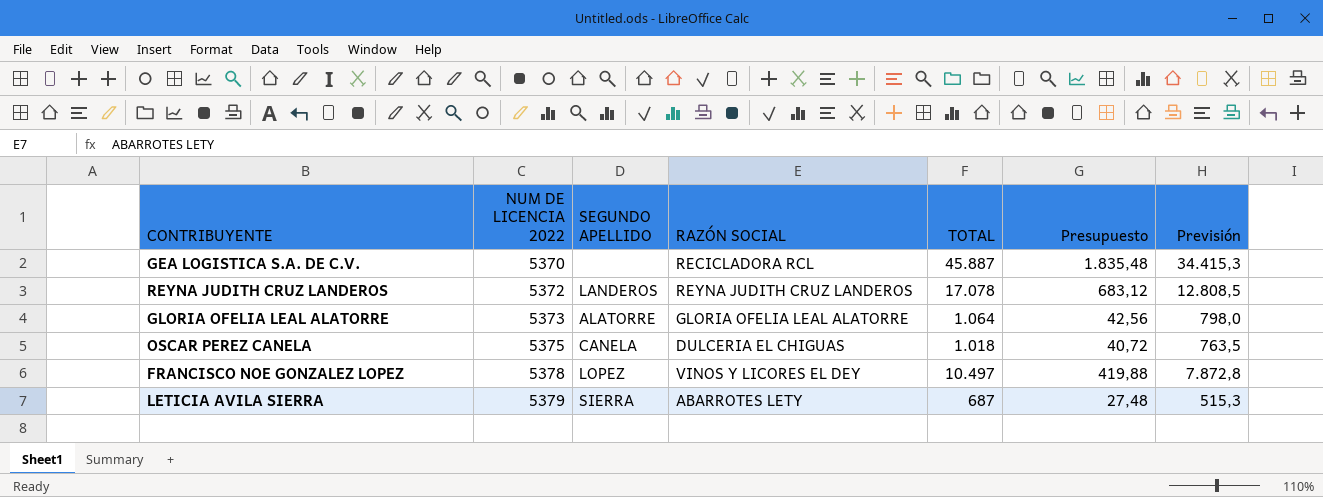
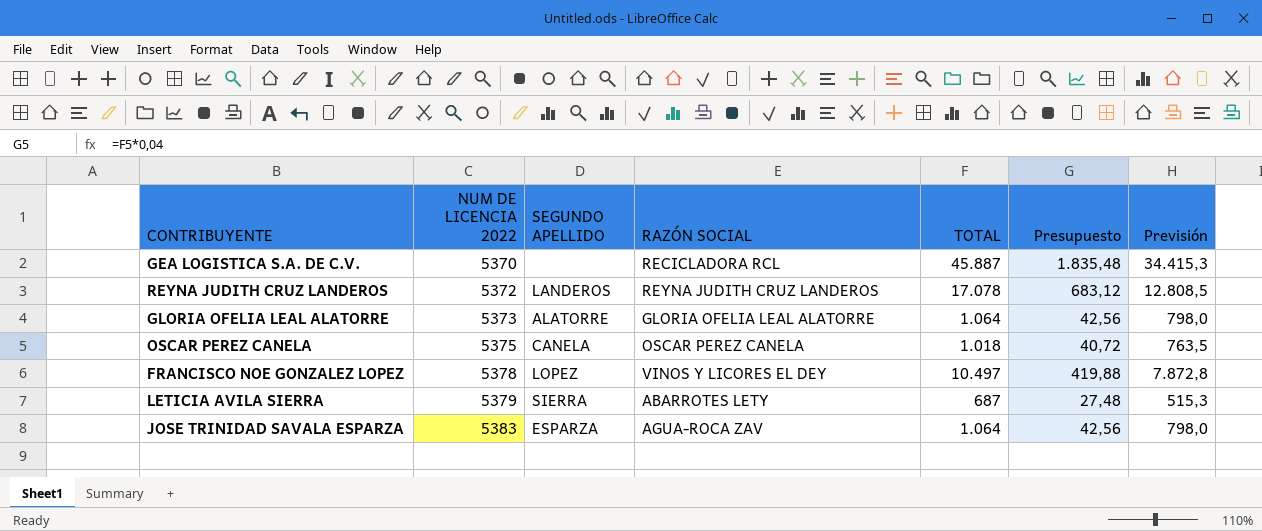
OSCAR PEREZ CANELA | RAZÓN SOCIAL: DULCERIA EL CHIGUAS -> OSCAR PEREZ CANELA
row JOSE TRINIDAD SAVALA ESPARZA: none -> 5383 | ESPARZA | AGUA-ROCA ZAV | 1.064 | 42,56 | 798,0

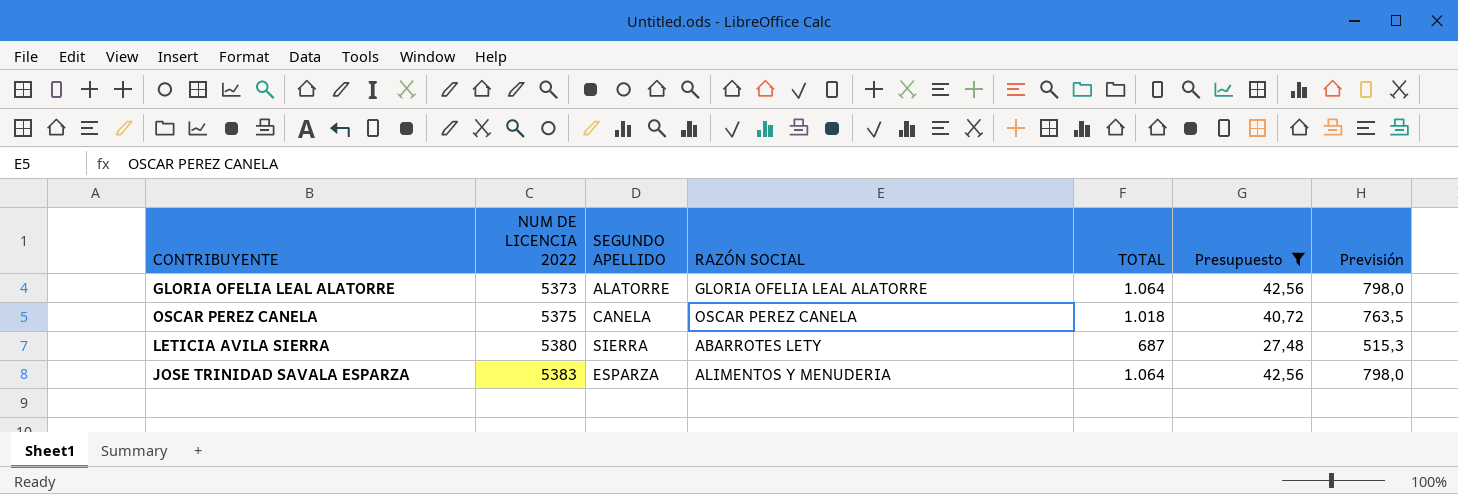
filter: none -> Presupuesto <= 42,56
LETICIA AVILA SIERRA | NUM DE LICENCIA 2022: 5379 -> 5380
JOSE TRINIDAD SAVALA ESPARZA | RAZÓN SOCIAL: AGUA-ROCA ZAV -> ALIMENTOS Y MENUDERIA

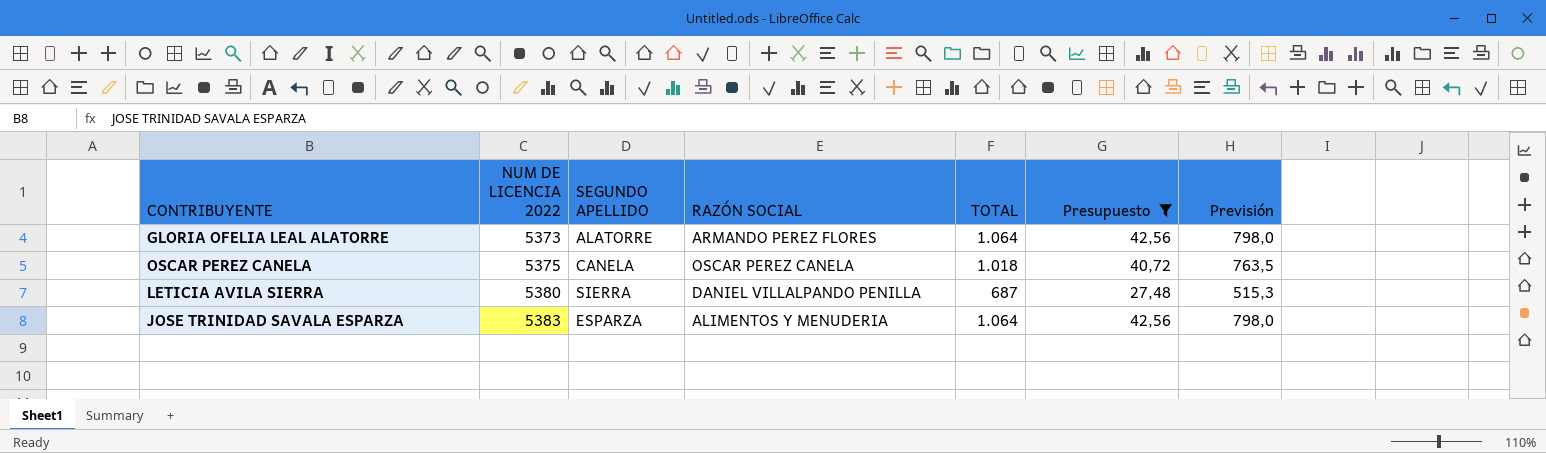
GLORIA OFELIA LEAL ALATORRE | RAZÓN SOCIAL: GLORIA OFELIA LEAL ALATORRE -> ARMANDO PEREZ FLORES
LETICIA AVILA SIERRA | RAZÓN SOCIAL: ABARROTES LETY -> DANIEL VILLALPANDO PENILLA

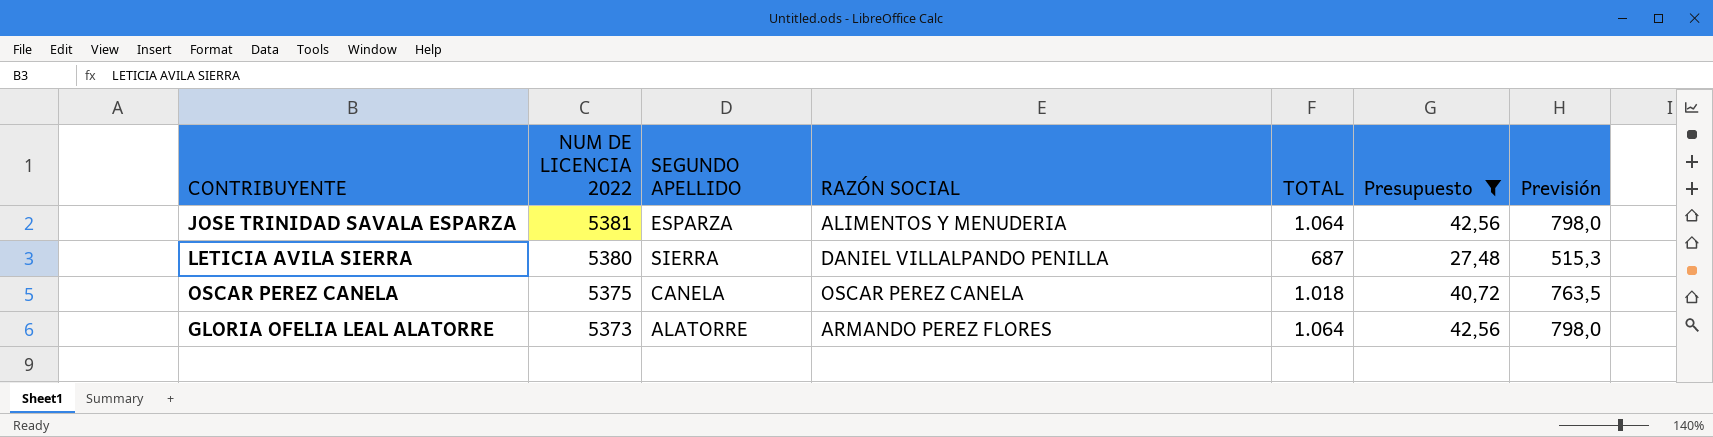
row order: NUM DE LICENCIA 2022 ascending -> NUM DE LICENCIA 2022 descending
JOSE TRINIDAD SAVALA ESPARZA | NUM DE LICENCIA 2022: 5383 -> 5381

